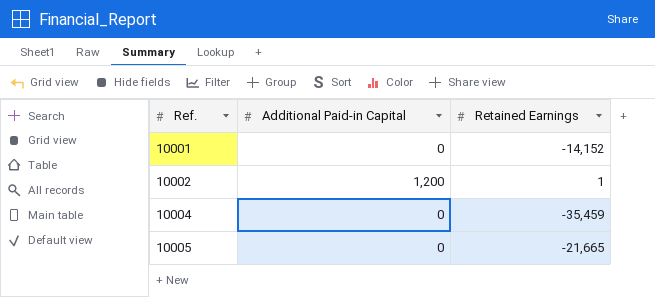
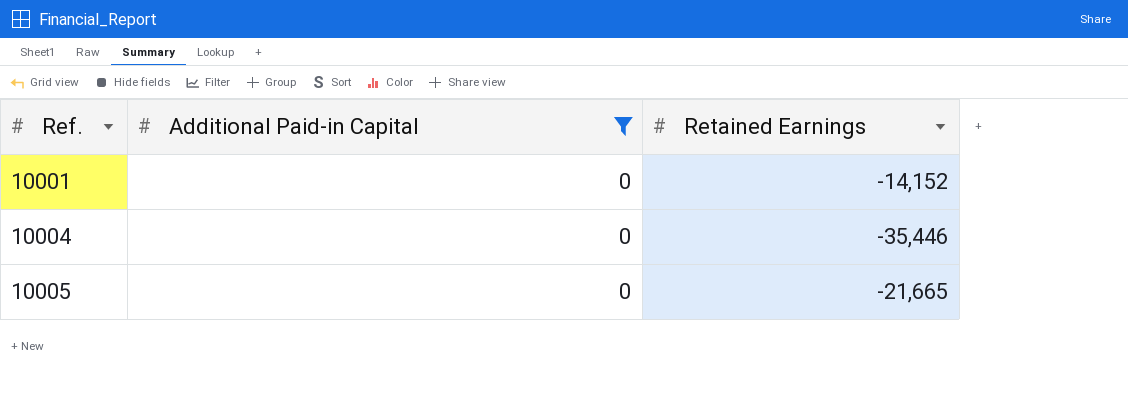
filter: none -> Additional Paid-in Capital = 0
10004 | Retained Earnings: -35,459 -> -35,446

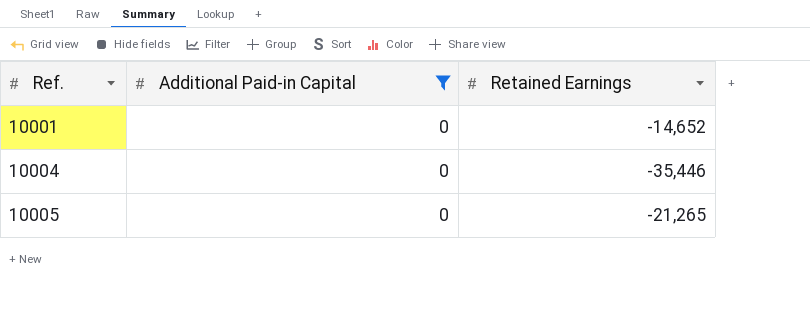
10001 | Retained Earnings: -14,152 -> -14,652
10005 | Retained Earnings: -21,665 -> -21,265

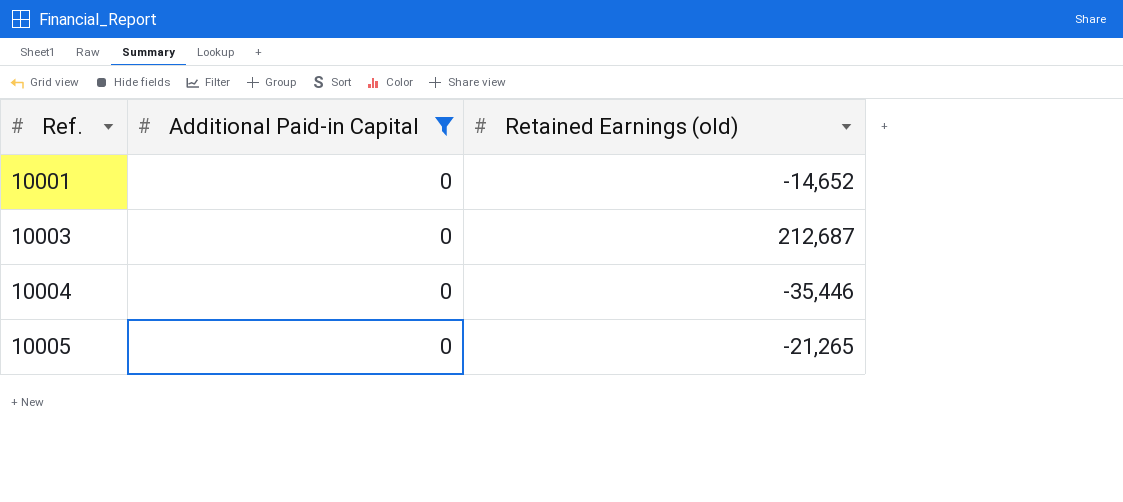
column name: Retained Earnings -> Retained Earnings (old)
row 10003: none -> 0 | 212,687

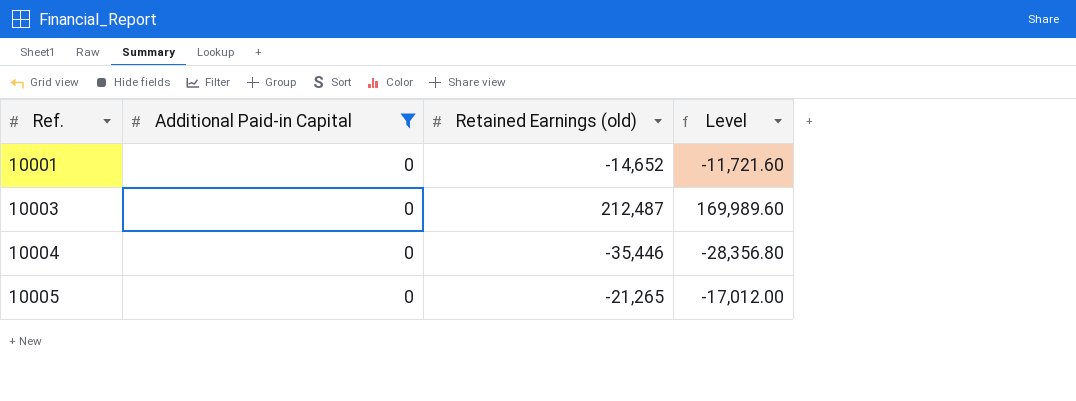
column Level | formula: none -> [Retained Earnings (old)] * 0.8
10003 | Retained Earnings (old): 212,687 -> 212,487

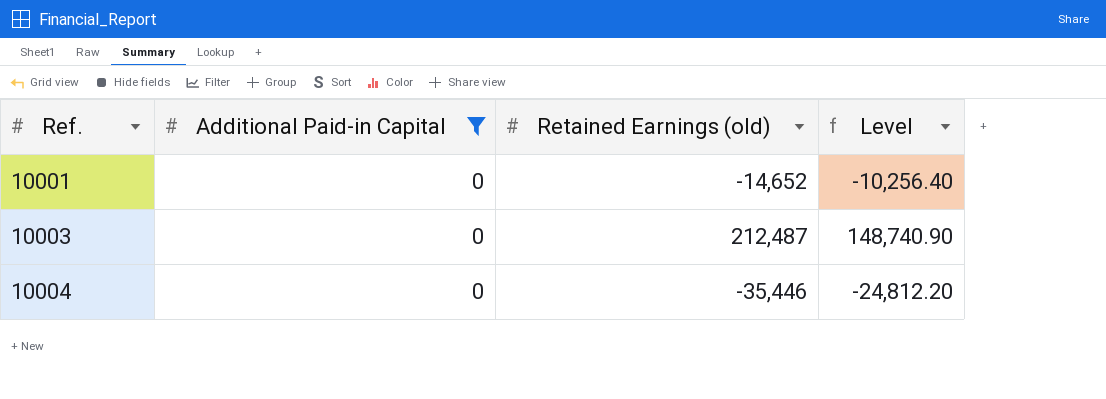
column Level | formula: [Retained Earnings (old)] * 0.8 -> [Retained Earnings (old)] * 0.7
row 10005: 0 | -21,265 | -17,012.00 -> none

